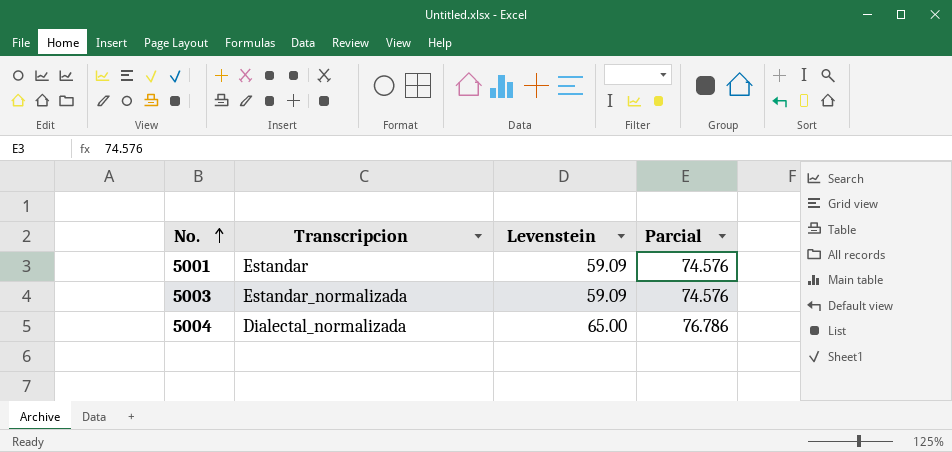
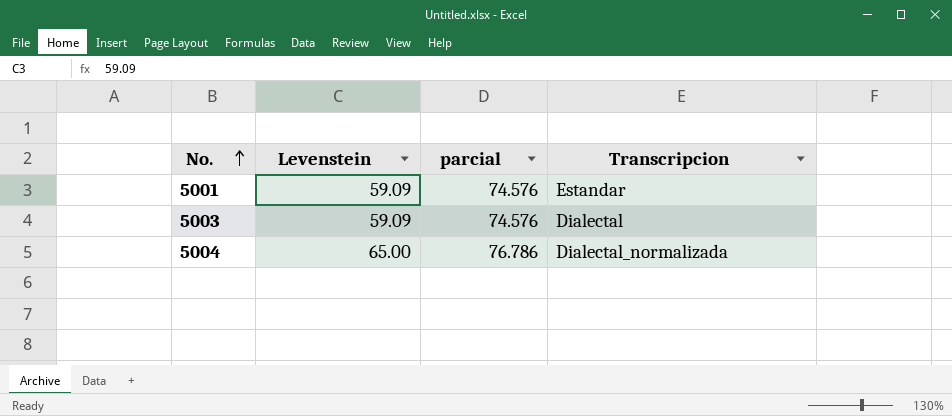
column name: Parcial -> parcial
column Transcripcion | position: 2 -> 4
5003 | Transcripcion: Estandar_normalizada -> Dialectal

